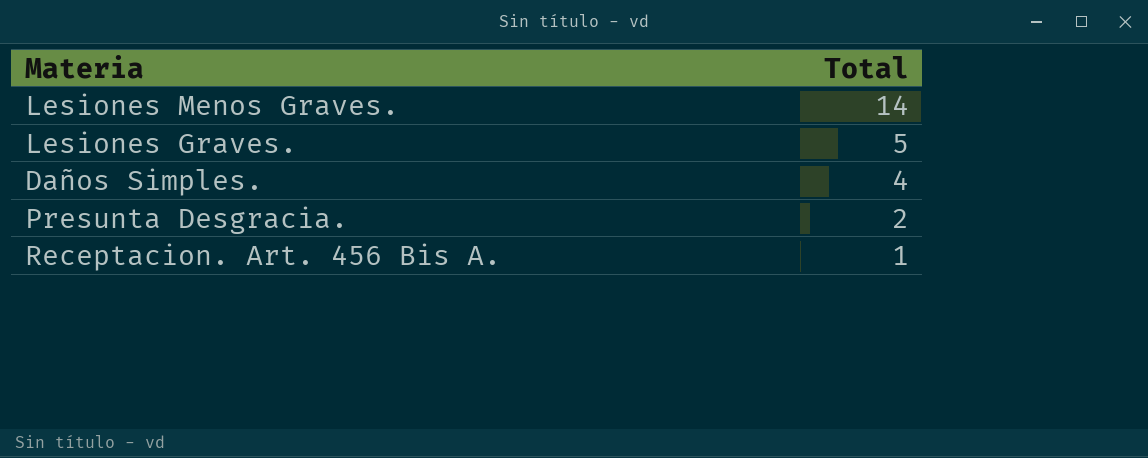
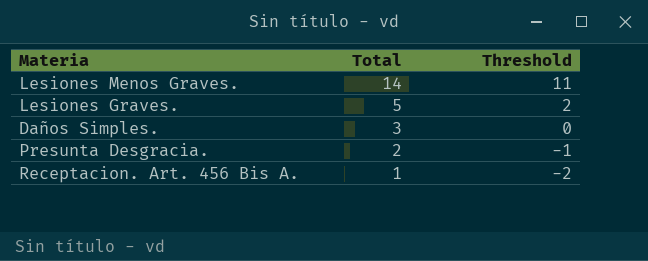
column Threshold | formula: none -> [Total] - 3
Daños Simples. | Total: 4 -> 3

